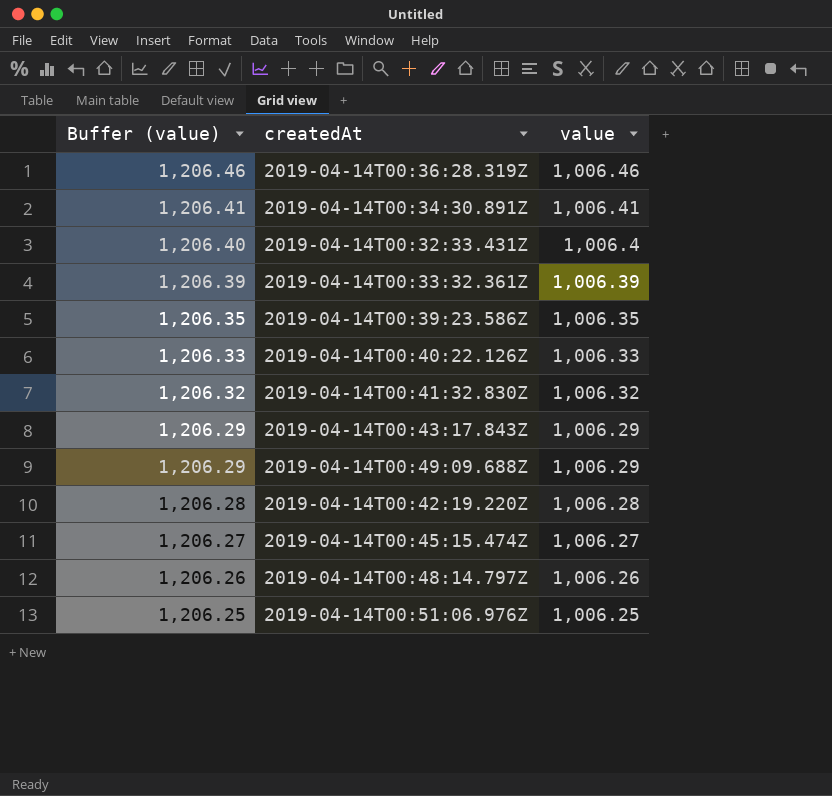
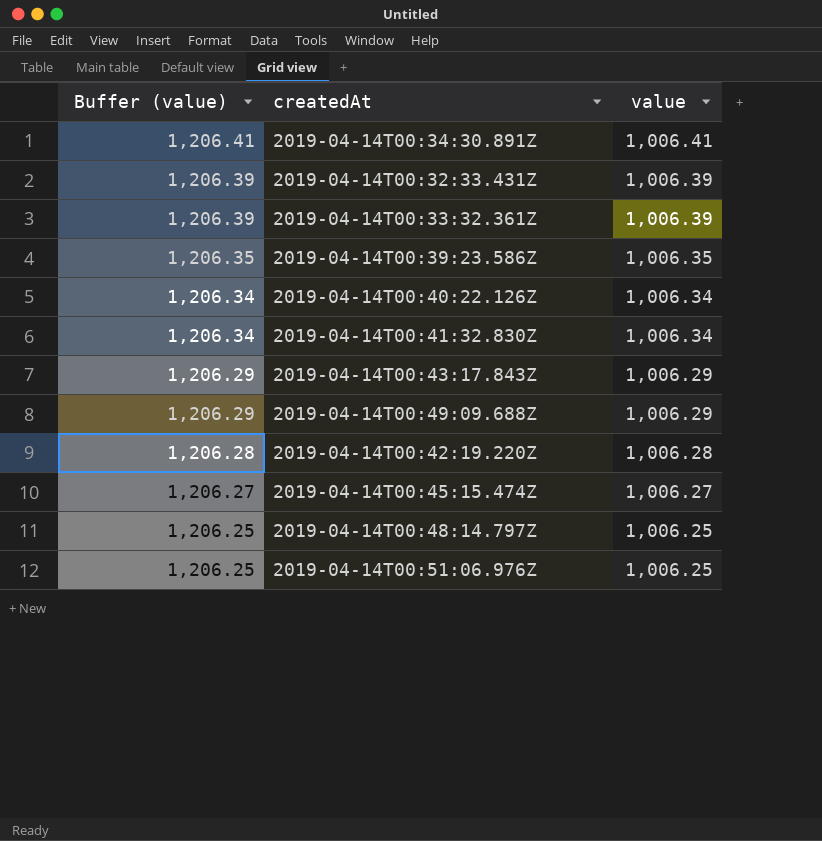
row 2019-04-14T00:36:28.319Z: 1,206.46 | 1,006.46 -> none
2019-04-14T00:32:33.431Z | Buffer (value): 1,206.40 -> 1,206.39
2019-04-14T00:32:33.431Z | value: 1,006.4 -> 1,006.39
2019-04-14T00:40:22.126Z | Buffer (value): 1,206.33 -> 1,206.34
2019-04-14T00:40:22.126Z | value: 1,006.33 -> 1,006.34
2019-04-14T00:41:32.830Z | Buffer (value): 1,206.32 -> 1,206.34
2019-04-14T00:41:32.830Z | value: 1,006.32 -> 1,006.34
2019-04-14T00:48:14.797Z | Buffer (value): 1,206.26 -> 1,206.25
2019-04-14T00:48:14.797Z | value: 1,006.26 -> 1,006.25

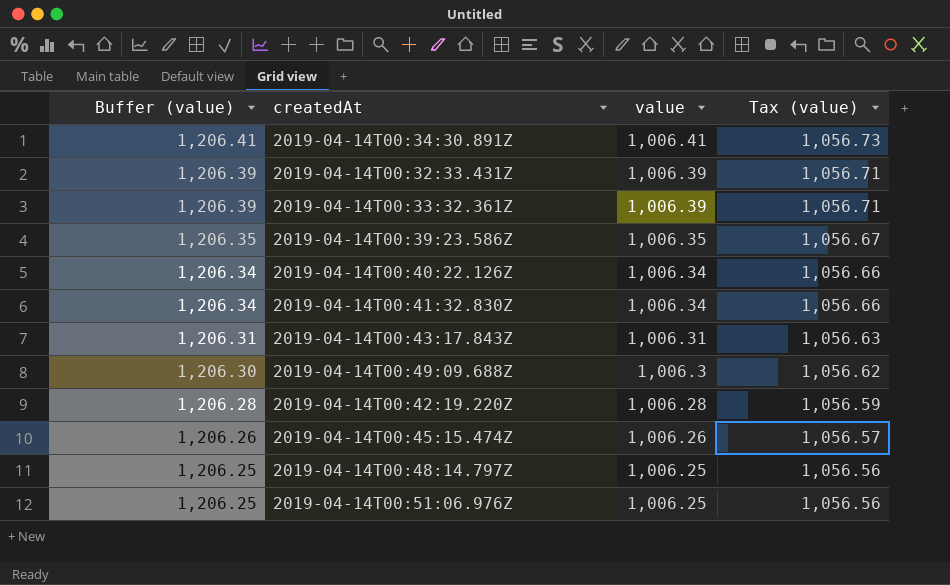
column Tax (value) | formula: none -> [value] * 1.05
2019-04-14T00:43:17.843Z | Buffer (value): 1,206.29 -> 1,206.31
2019-04-14T00:43:17.843Z | value: 1,006.29 -> 1,006.31
2019-04-14T00:49:09.688Z | Buffer (value): 1,206.29 -> 1,206.30
2019-04-14T00:49:09.688Z | value: 1,006.29 -> 1,006.3
2019-04-14T00:45:15.474Z | Buffer (value): 1,206.27 -> 1,206.26
2019-04-14T00:45:15.474Z | value: 1,006.27 -> 1,006.26

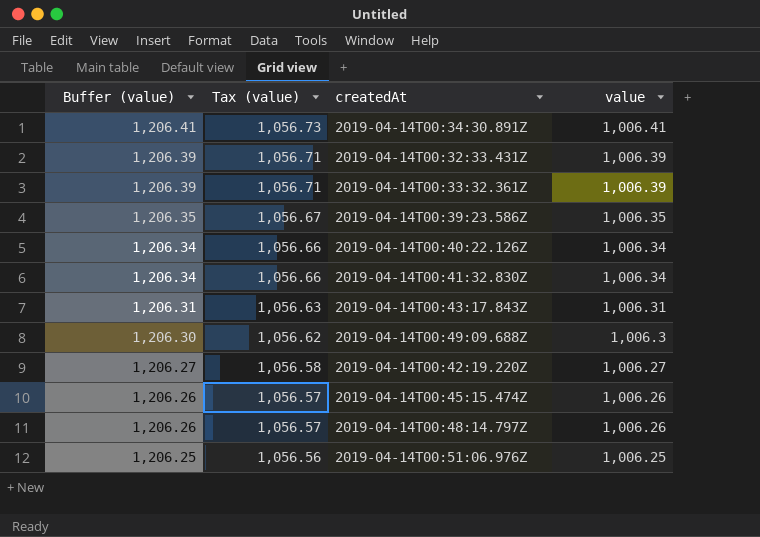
column Tax (value) | position: 4 -> 2
2019-04-14T00:42:19.220Z | Buffer (value): 1,206.28 -> 1,206.27
2019-04-14T00:42:19.220Z | Tax (value): 1,056.59 -> 1,056.58
2019-04-14T00:42:19.220Z | value: 1,006.28 -> 1,006.27
2019-04-14T00:48:14.797Z | Buffer (value): 1,206.25 -> 1,206.26
2019-04-14T00:48:14.797Z | Tax (value): 1,056.56 -> 1,056.57
2019-04-14T00:48:14.797Z | value: 1,006.25 -> 1,006.26

